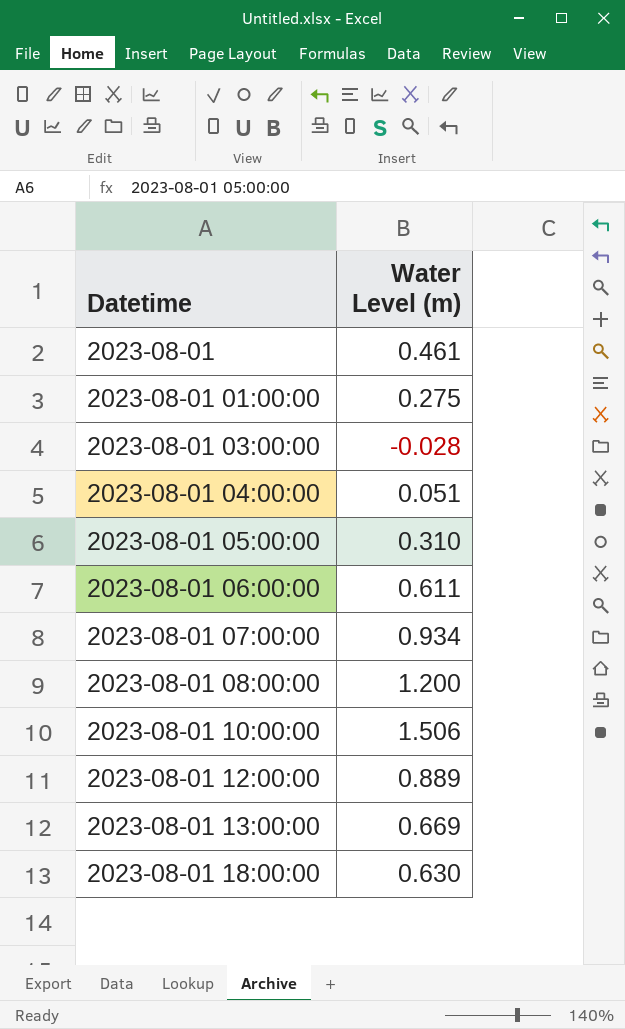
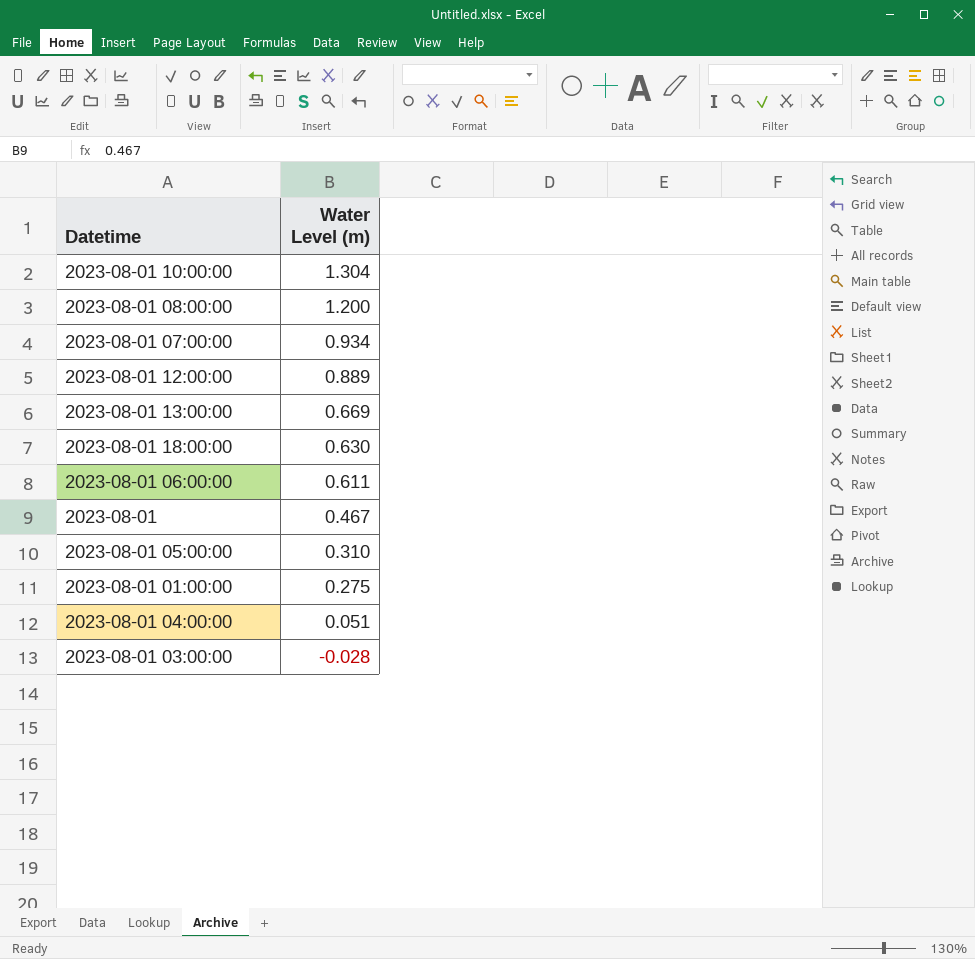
row order: Datetime ascending -> Water Level (m) descending
2023-08-01 10:00:00 | Water Level (m): 1.506 -> 1.304
2023-08-01 | Water Level (m): 0.461 -> 0.467

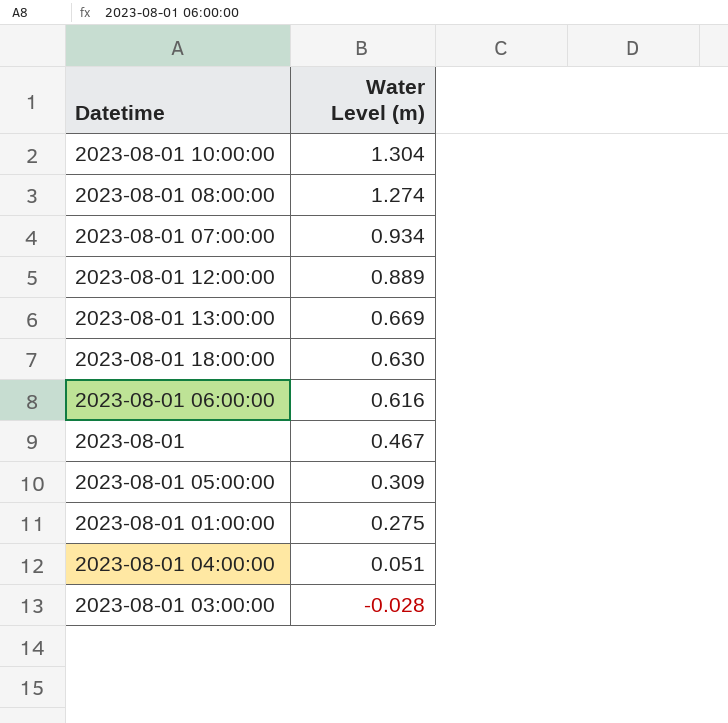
2023-08-01 08:00:00 | Water Level (m): 1.200 -> 1.274
2023-08-01 06:00:00 | Water Level (m): 0.611 -> 0.616
2023-08-01 05:00:00 | Water Level (m): 0.310 -> 0.309

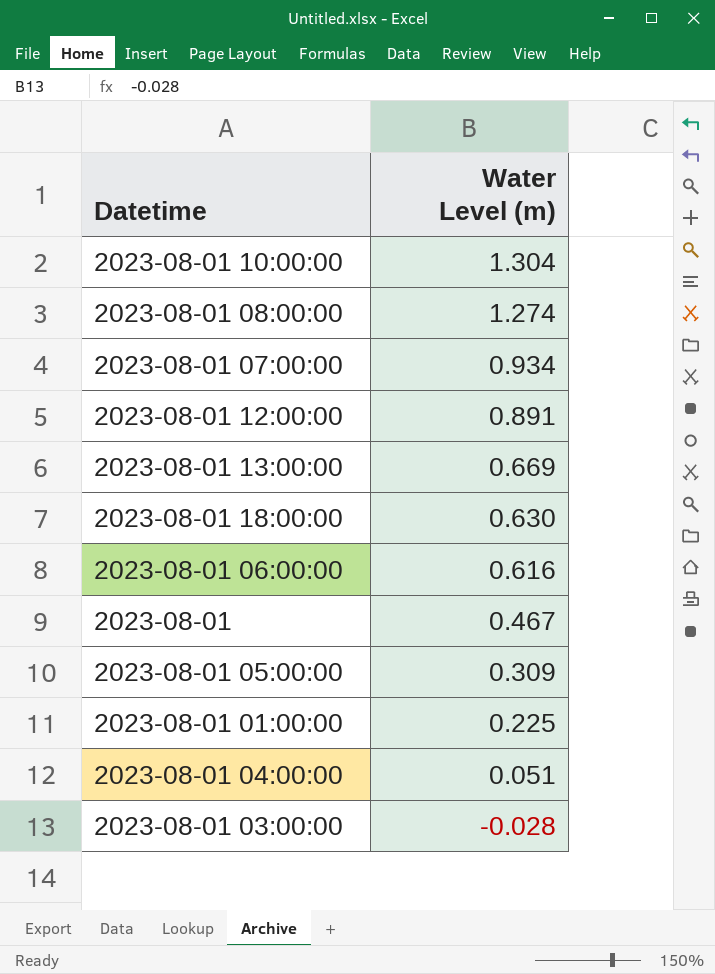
2023-08-01 12:00:00 | Water Level (m): 0.889 -> 0.891
2023-08-01 01:00:00 | Water Level (m): 0.275 -> 0.225

